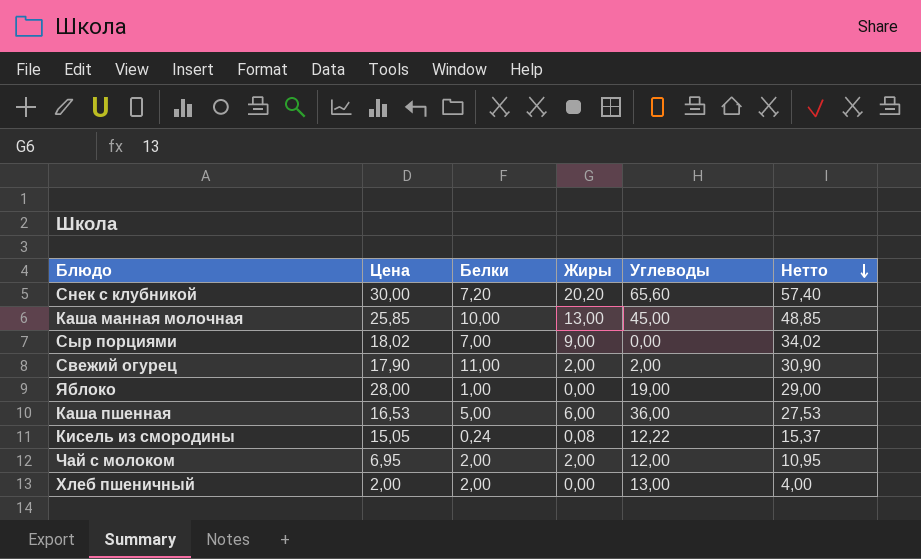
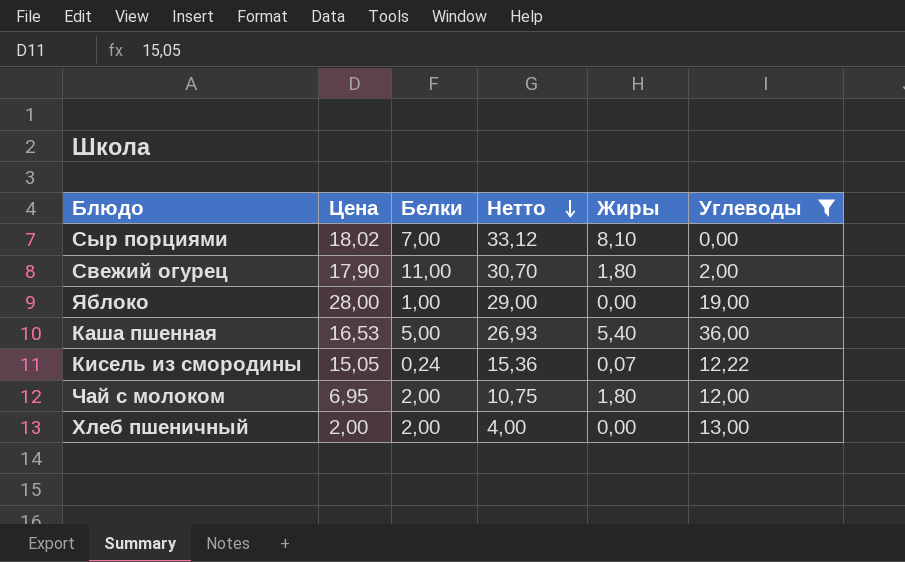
filter: none -> Углеводы <= 36,00
column Нетто | position: 6 -> 4
Сыр порциями | Нетто: 34,02 -> 33,12
Сыр порциями | Жиры: 9,00 -> 8,10
Свежий огурец | Нетто: 30,90 -> 30,70
Свежий огурец | Жиры: 2,00 -> 1,80
Каша пшенная | Нетто: 27,53 -> 26,93
Каша пшенная | Жиры: 6,00 -> 5,40
Кисель из смородины | Нетто: 15,37 -> 15,36
Кисель из смородины | Жиры: 0,08 -> 0,07
Чай с молоком | Нетто: 10,95 -> 10,75
Чай с молоком | Жиры: 2,00 -> 1,80

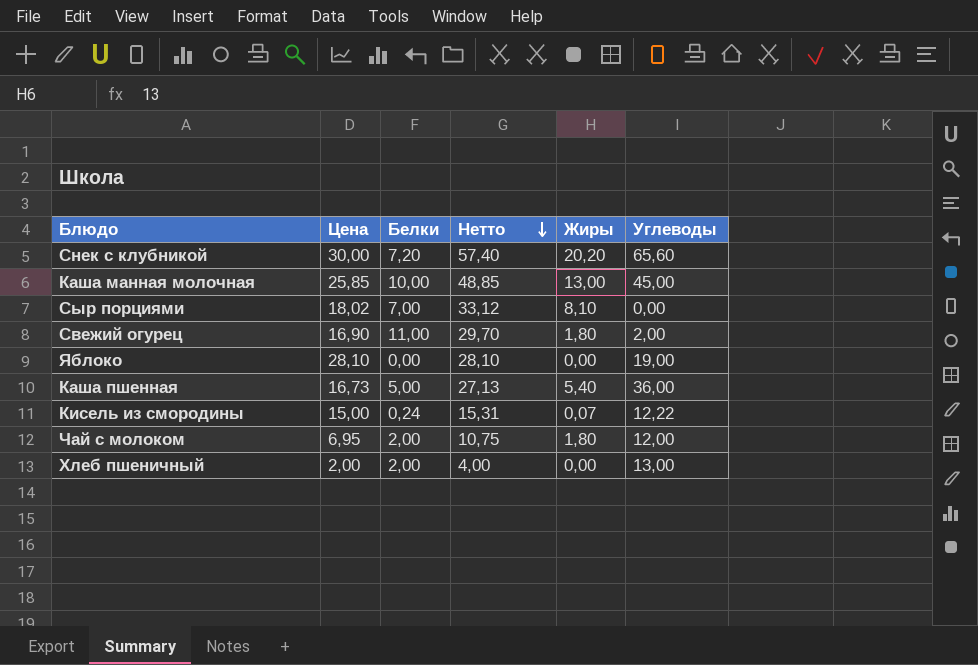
filter: Углеводы <= 36,00 -> none
Свежий огурец | Цена: 17,90 -> 16,90
Свежий огурец | Нетто: 30,70 -> 29,70
Яблоко | Цена: 28,00 -> 28,10
Яблоко | Белки: 1,00 -> 0,00
Яблоко | Нетто: 29,00 -> 28,10
Каша пшенная | Цена: 16,53 -> 16,73
Каша пшенная | Нетто: 26,93 -> 27,13
Кисель из смородины | Цена: 15,05 -> 15,00
Кисель из смородины | Нетто: 15,36 -> 15,31

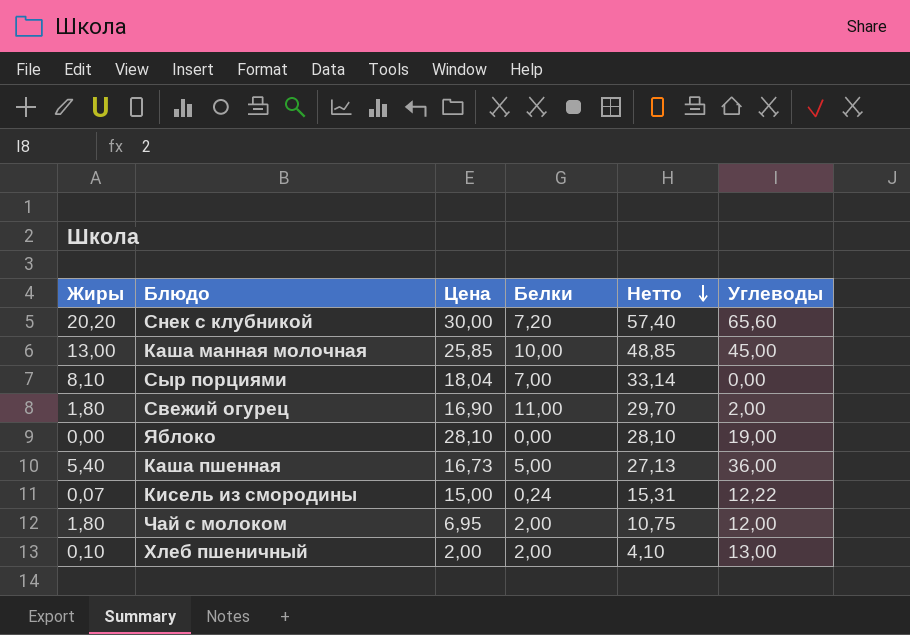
column Жиры | position: 5 -> 1
Сыр порциями | Цена: 18,02 -> 18,04
Сыр порциями | Нетто: 33,12 -> 33,14
Хлеб пшеничный | Жиры: 0,00 -> 0,10
Хлеб пшеничный | Нетто: 4,00 -> 4,10

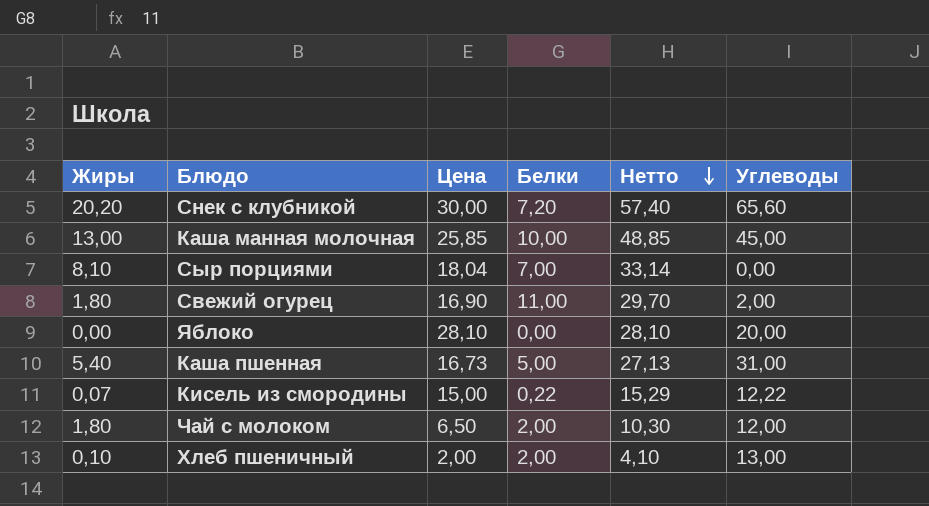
Яблоко | Углеводы: 19,00 -> 20,00
Каша пшенная | Углеводы: 36,00 -> 31,00
Кисель из смородины | Белки: 0,24 -> 0,22
Кисель из смородины | Нетто: 15,31 -> 15,29
Чай с молоком | Цена: 6,95 -> 6,50
Чай с молоком | Нетто: 10,75 -> 10,30

